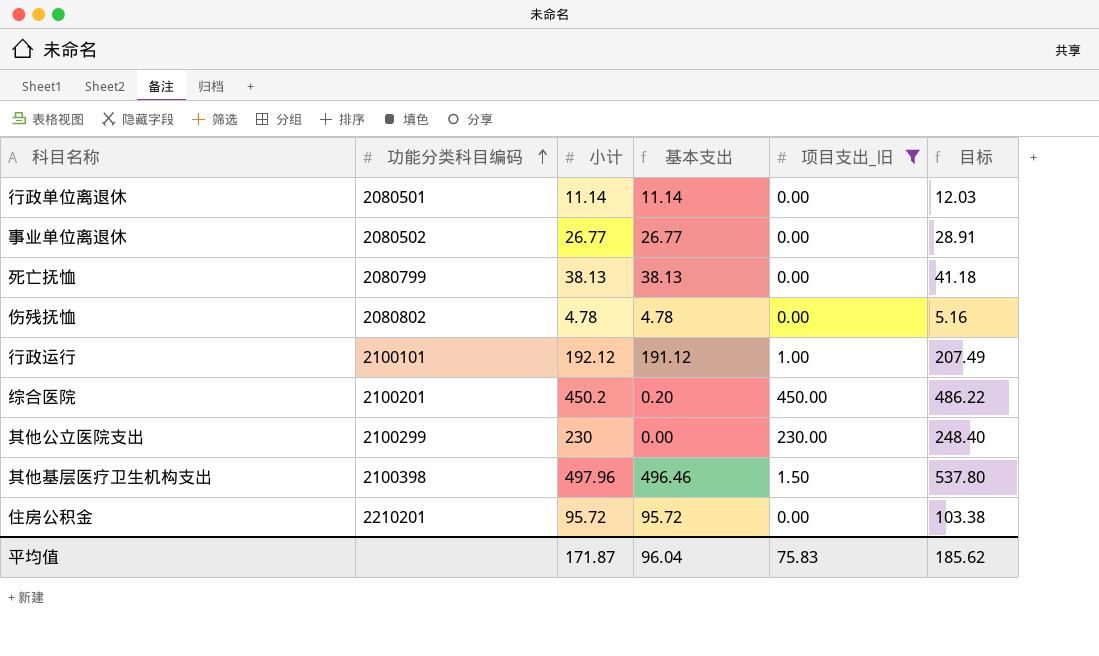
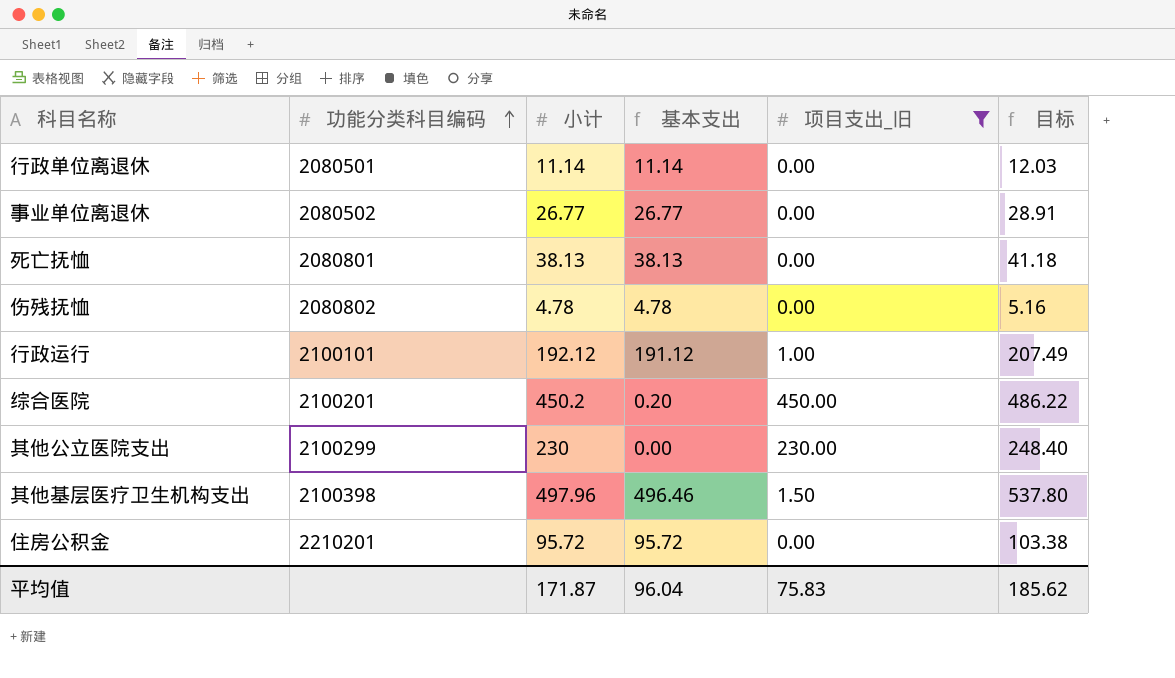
死亡抚恤 | 功能分类科目编码: 2080799 -> 2080801

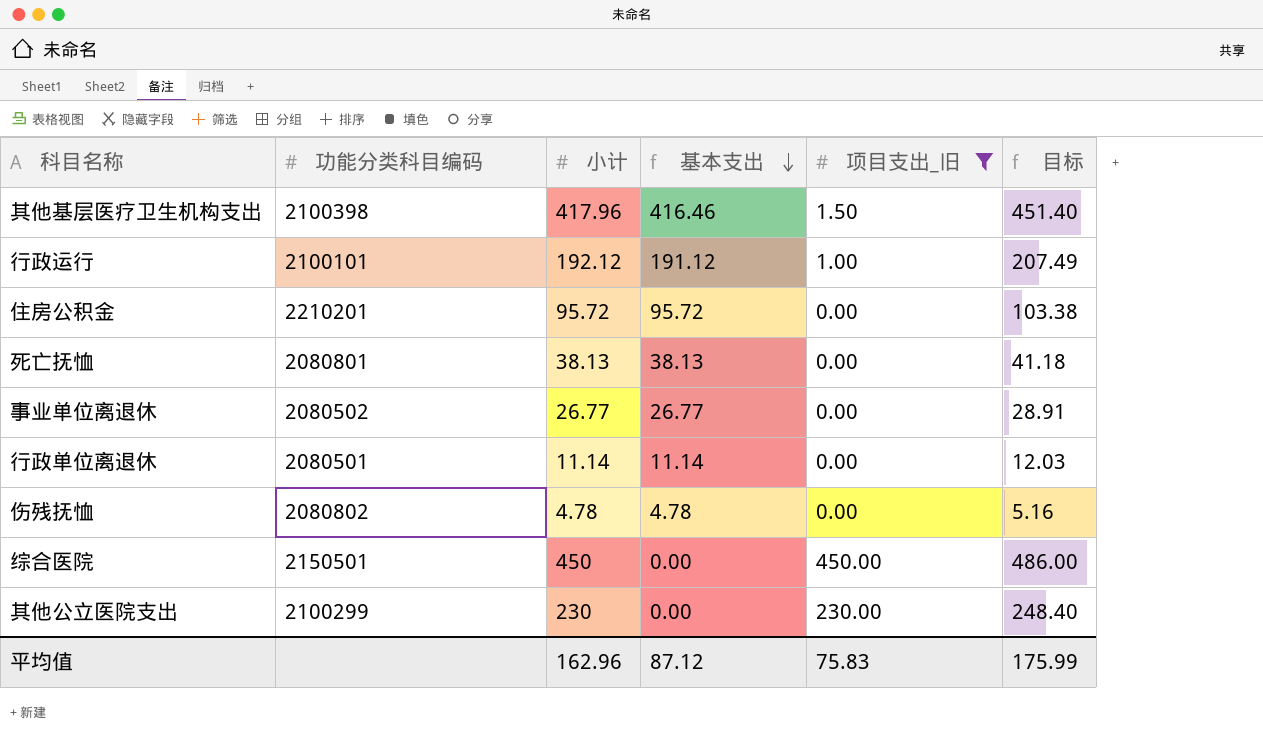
row order: 功能分类科目编码 ascending -> 基本支出 descending
其他基层医疗卫生机构支出 | 小计: 497.96 -> 417.96
其他基层医疗卫生机构支出 | 基本支出: 496.46 -> 416.46
其他基层医疗卫生机构支出 | 目标: 537.80 -> 451.40
综合医院 | 功能分类科目编码: 2100201 -> 2150501
综合医院 | 小计: 450.2 -> 450
综合医院 | 基本支出: 0.20 -> 0.00
综合医院 | 目标: 486.22 -> 486.00
平均值 | 小计: 171.87 -> 162.96
平均值 | 基本支出: 96.04 -> 87.12
平均值 | 目标: 185.62 -> 175.99

